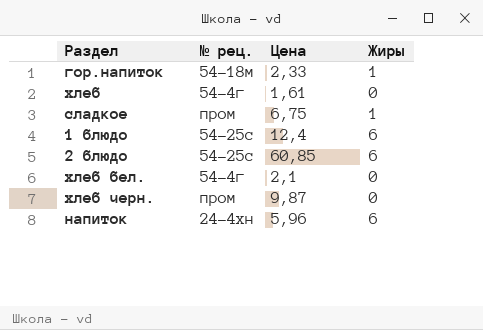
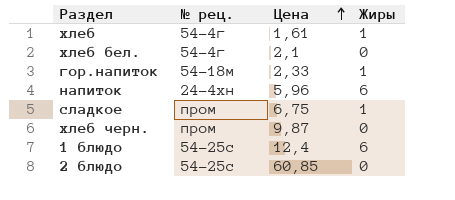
row order: none -> Цена ascending
хлеб | Жиры: 0 -> 1
2 блюдо | Жиры: 6 -> 0

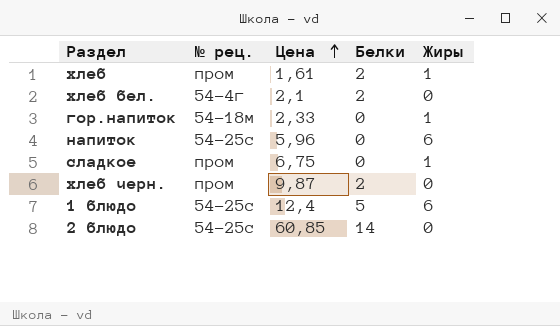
column Белки | position: none -> 4
хлеб | № рец.: 54-4г -> пром
напиток | № рец.: 24-4хн -> 54-25с

